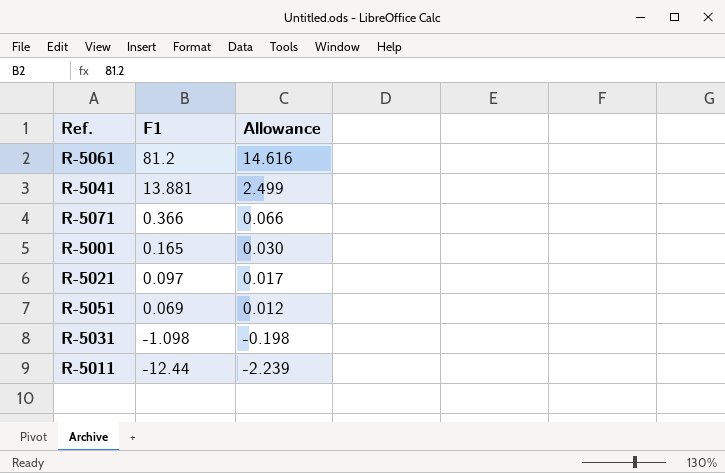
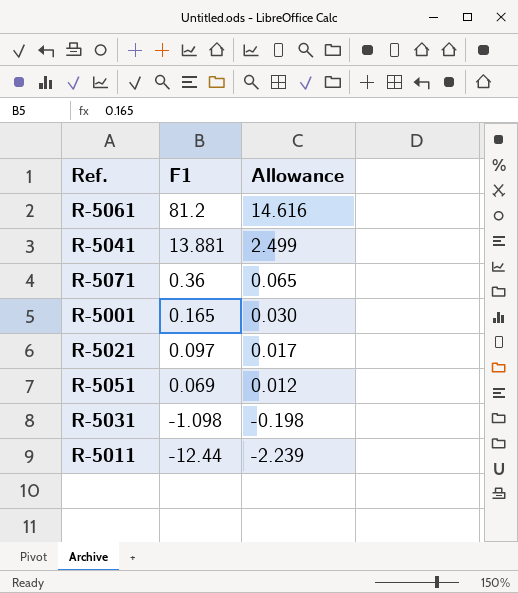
R-5071 | F1: 0.366 -> 0.36
R-5071 | Allowance: 0.066 -> 0.065

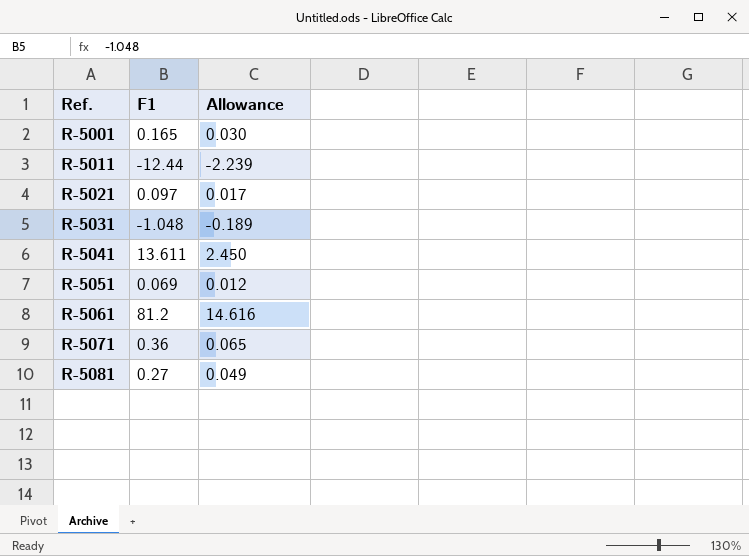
row order: F1 descending -> Ref. ascending
R-5031 | F1: -1.098 -> -1.048
R-5031 | Allowance: -0.198 -> -0.189
R-5041 | F1: 13.881 -> 13.611
R-5041 | Allowance: 2.499 -> 2.450
row R-5081: none -> 0.27 | 0.049

